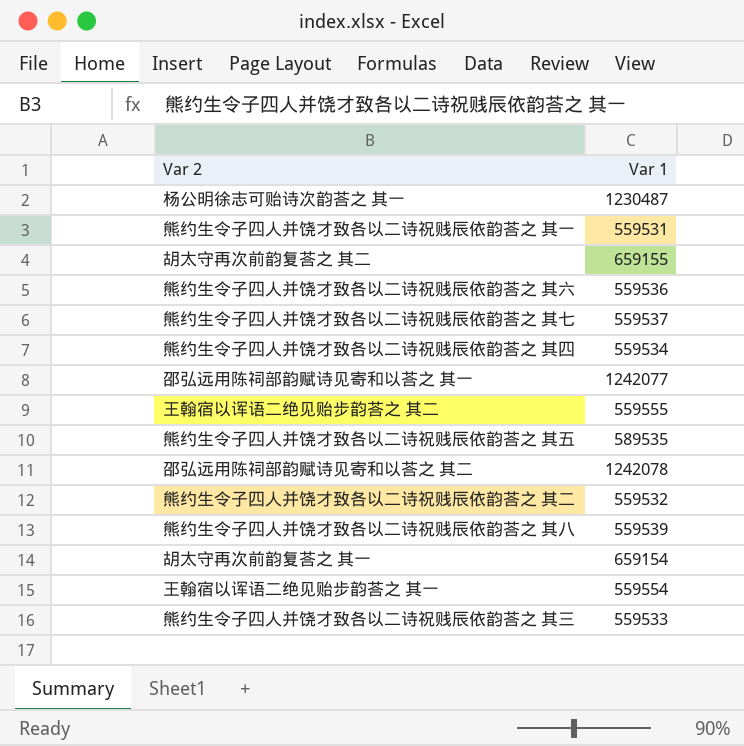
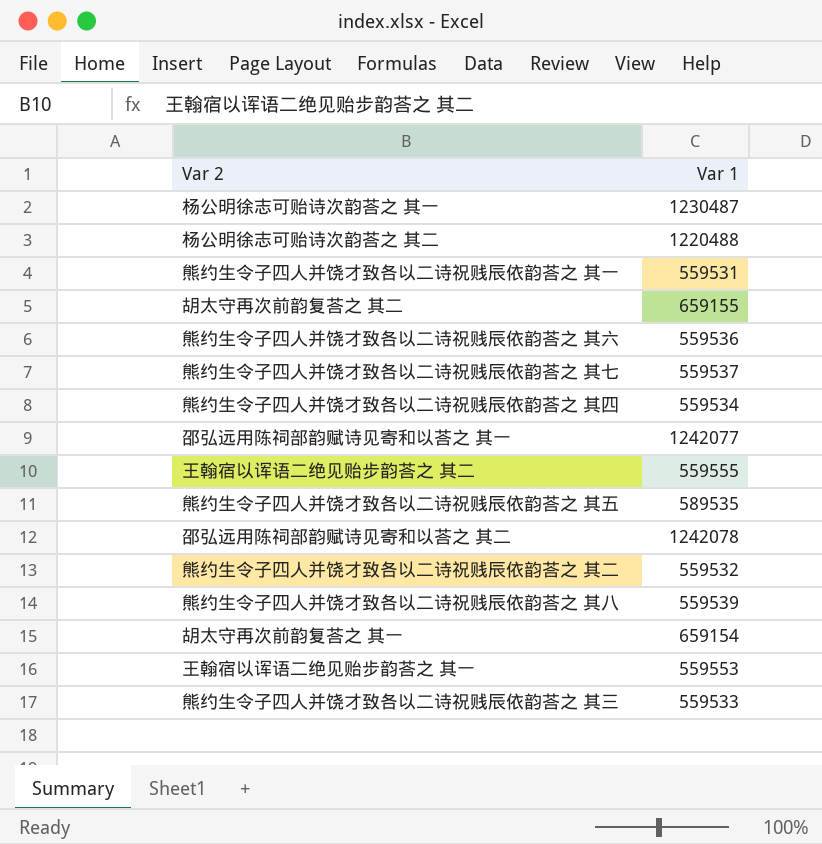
row 杨公明徐志可贻诗次韵荅之 其二: none -> 1220488
王翰宿以诨语二绝见贻步韵荅之 其一 | Var 1: 559554 -> 559553

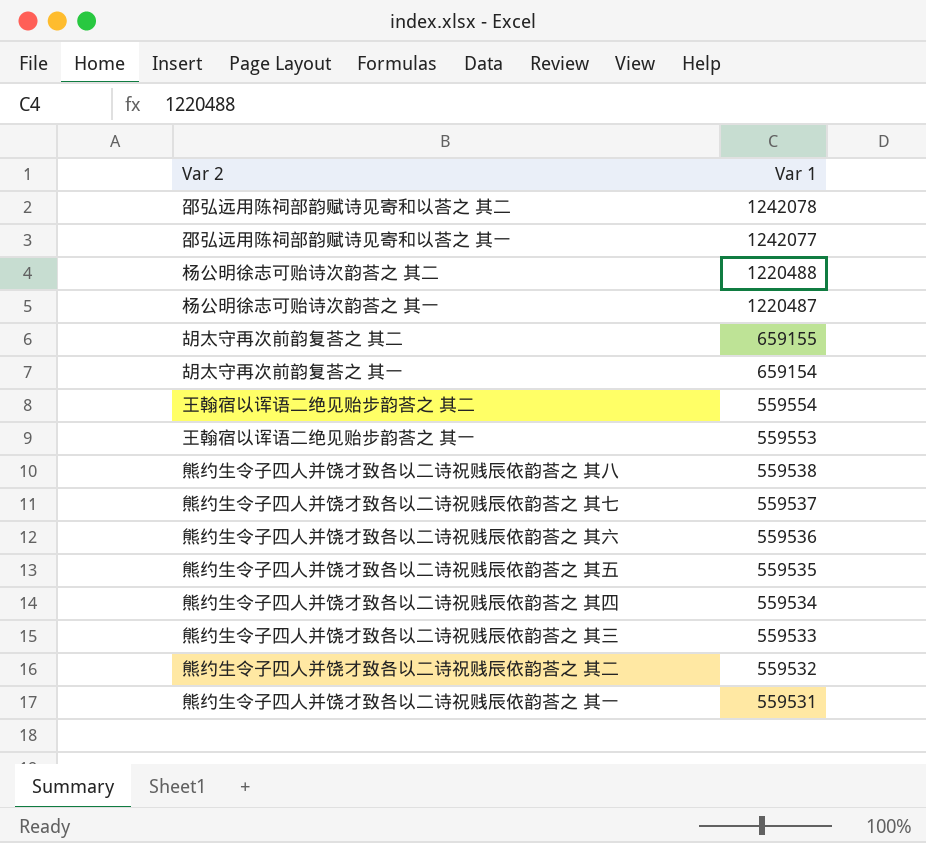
row order: none -> Var 1 descending
杨公明徐志可贻诗次韵荅之 其一 | Var 1: 1230487 -> 1220487
王翰宿以诨语二绝见贻步韵荅之 其二 | Var 1: 559555 -> 559554
熊约生令子四人并饶才致各以二诗祝贱辰依韵荅之 其八 | Var 1: 559539 -> 559538
熊约生令子四人并饶才致各以二诗祝贱辰依韵荅之 其五 | Var 1: 589535 -> 559535

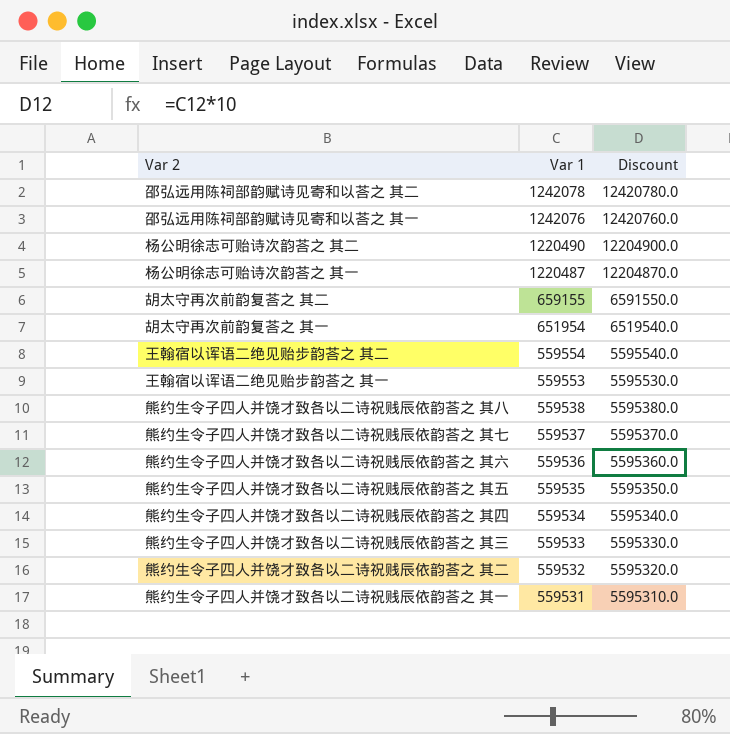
column Discount | formula: none -> [Var 1] * 10
邵弘远用陈祠部韵赋诗见寄和以荅之 其一 | Var 1: 1242077 -> 1242076
杨公明徐志可贻诗次韵荅之 其二 | Var 1: 1220488 -> 1220490
胡太守再次前韵复荅之 其一 | Var 1: 659154 -> 651954

